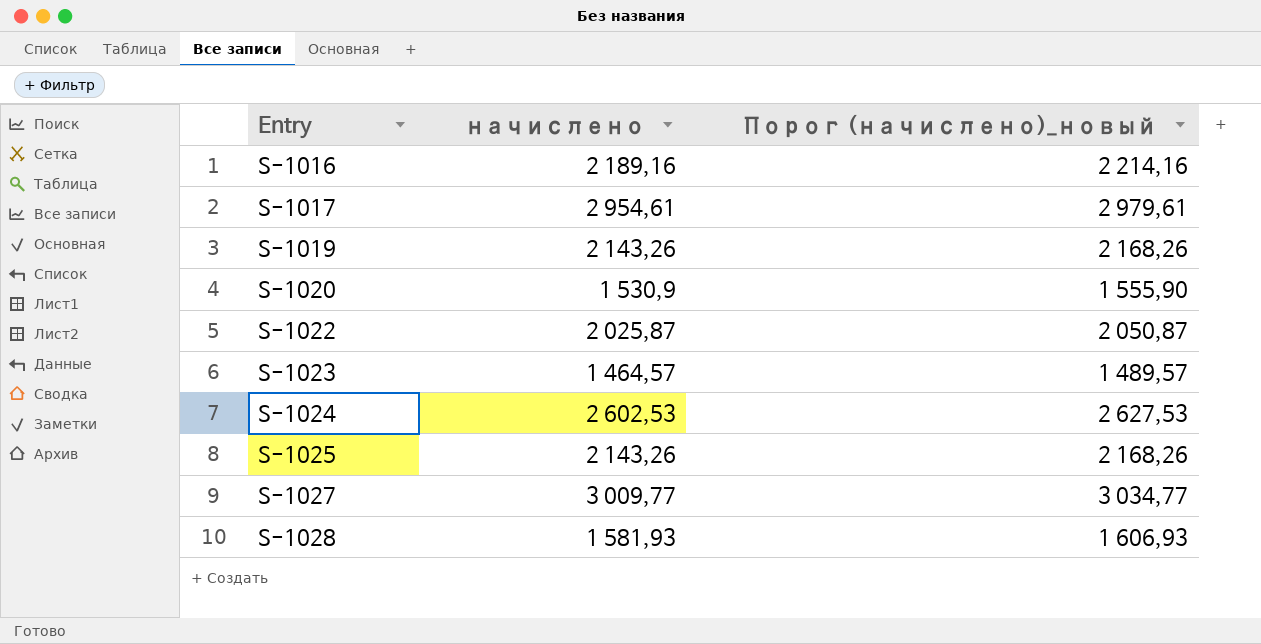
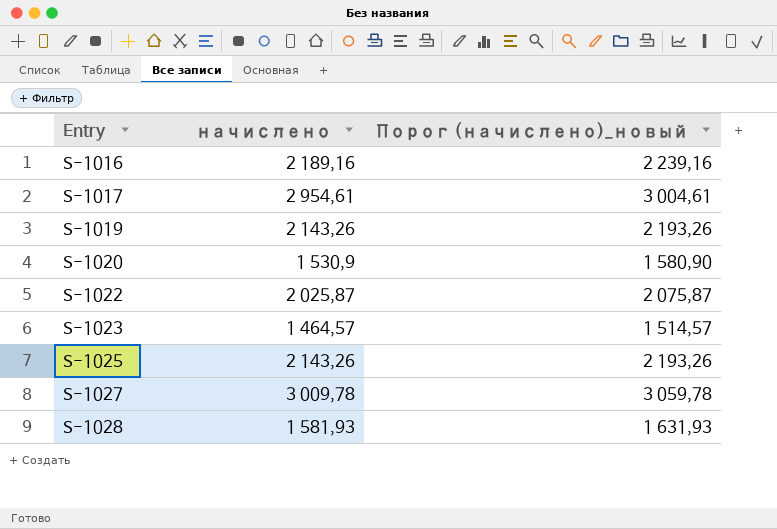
column Порог (начислено)_новый | formula: [начислено] + 25 -> [начислено] + 50
row S-1024: 2 602,53 | 2 627,53 -> none
S-1027 | начислено: 3 009,77 -> 3 009,78

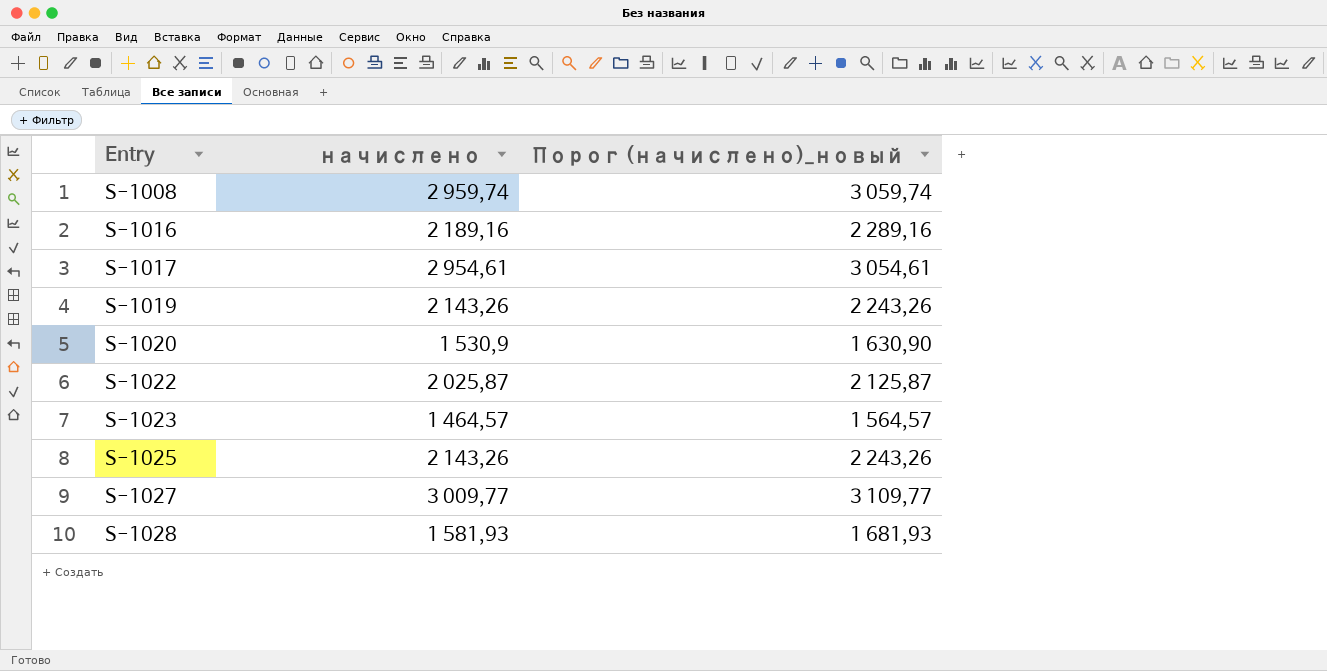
column Порог (начислено)_новый | formula: [начислено] + 50 -> [начислено] + 100
row S-1008: none -> 2 959,74 | 3 059,74
S-1027 | начислено: 3 009,78 -> 3 009,77

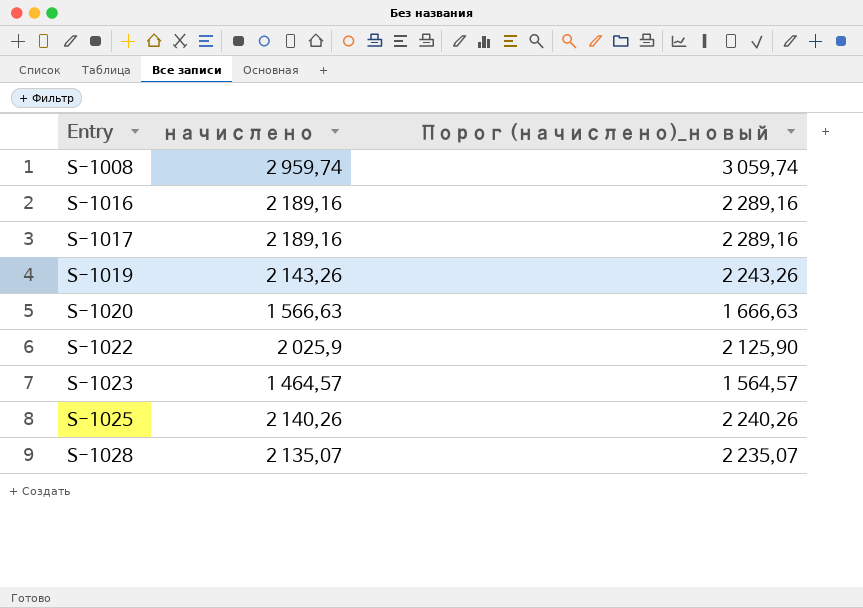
row S-1027: 3 009,77 | 3 109,77 -> none
S-1017 | начислено: 2 954,61 -> 2 189,16
S-1017 | Порог (начислено)_новый: 3 054,61 -> 2 289,16
S-1020 | начислено: 1 530,9 -> 1 566,63
S-1020 | Порог (начислено)_новый: 1 630,90 -> 1 666,63
S-1022 | начислено: 2 025,87 -> 2 025,9
S-1022 | Порог (начислено)_новый: 2 125,87 -> 2 125,90
S-1025 | начислено: 2 143,26 -> 2 140,26
S-1025 | Порог (начислено)_новый: 2 243,26 -> 2 240,26
S-1028 | начислено: 1 581,93 -> 2 135,07
S-1028 | Порог (начислено)_новый: 1 681,93 -> 2 235,07

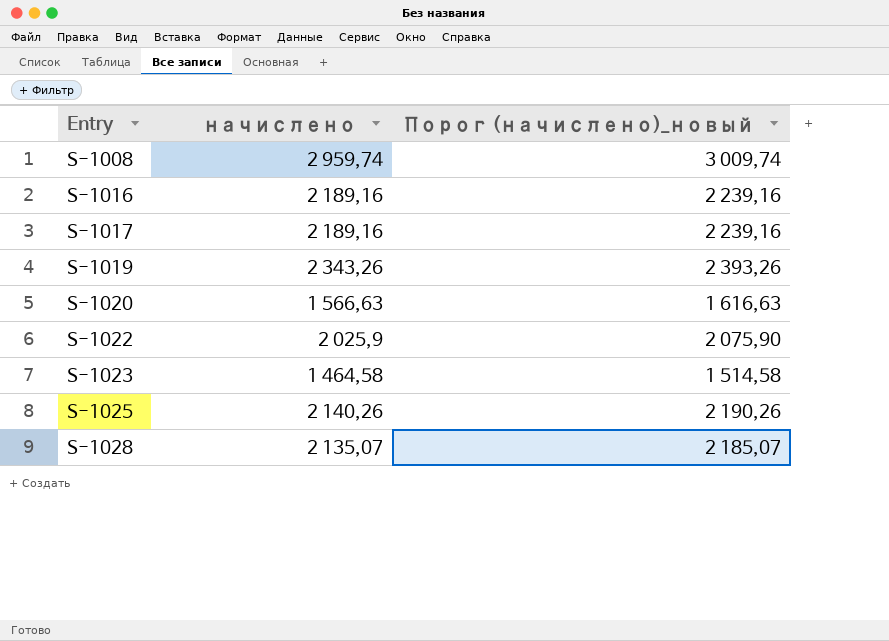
column Порог (начислено)_новый | formula: [начислено] + 100 -> [начислено] + 50
S-1019 | начислено: 2 143,26 -> 2 343,26
S-1023 | начислено: 1 464,57 -> 1 464,58

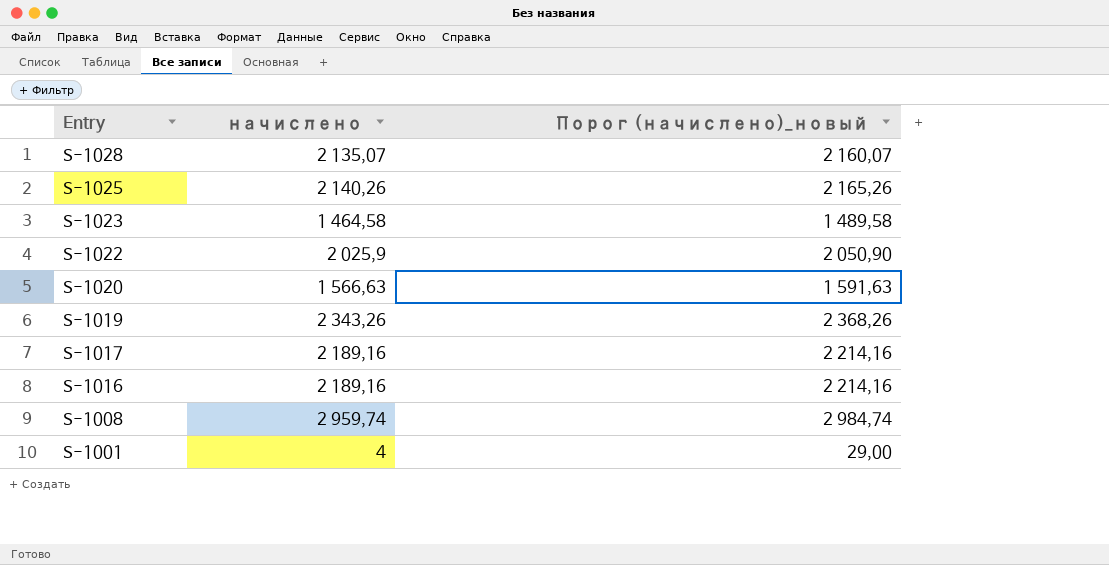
row order: Entry ascending -> Entry descending
column Порог (начислено)_новый | formula: [начислено] + 50 -> [начислено] + 25
row S-1001: none -> 4 | 29,00

